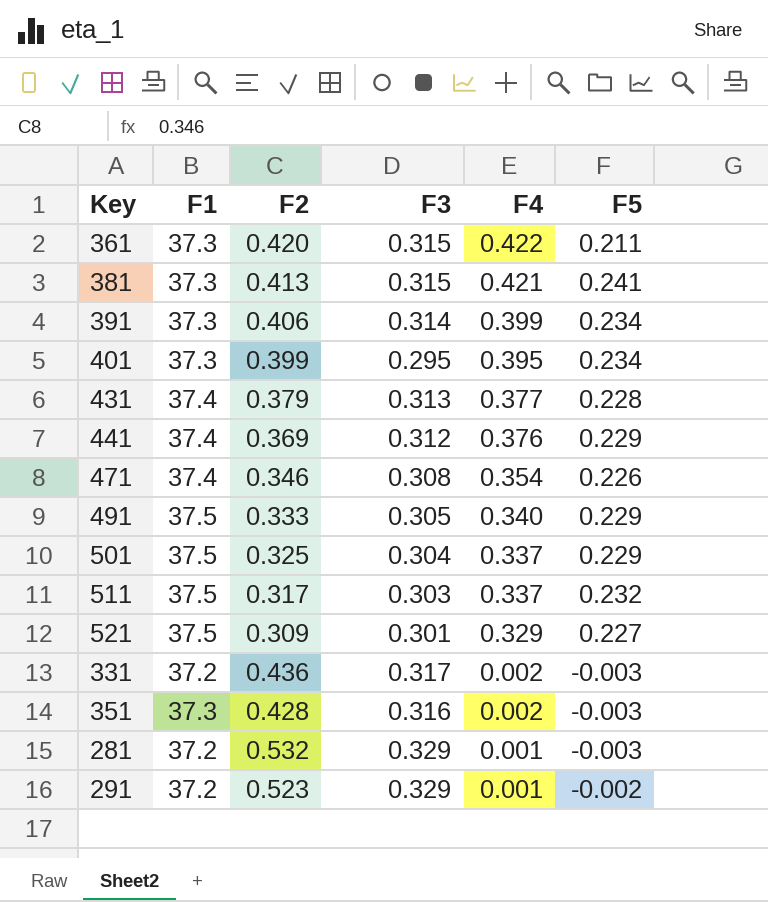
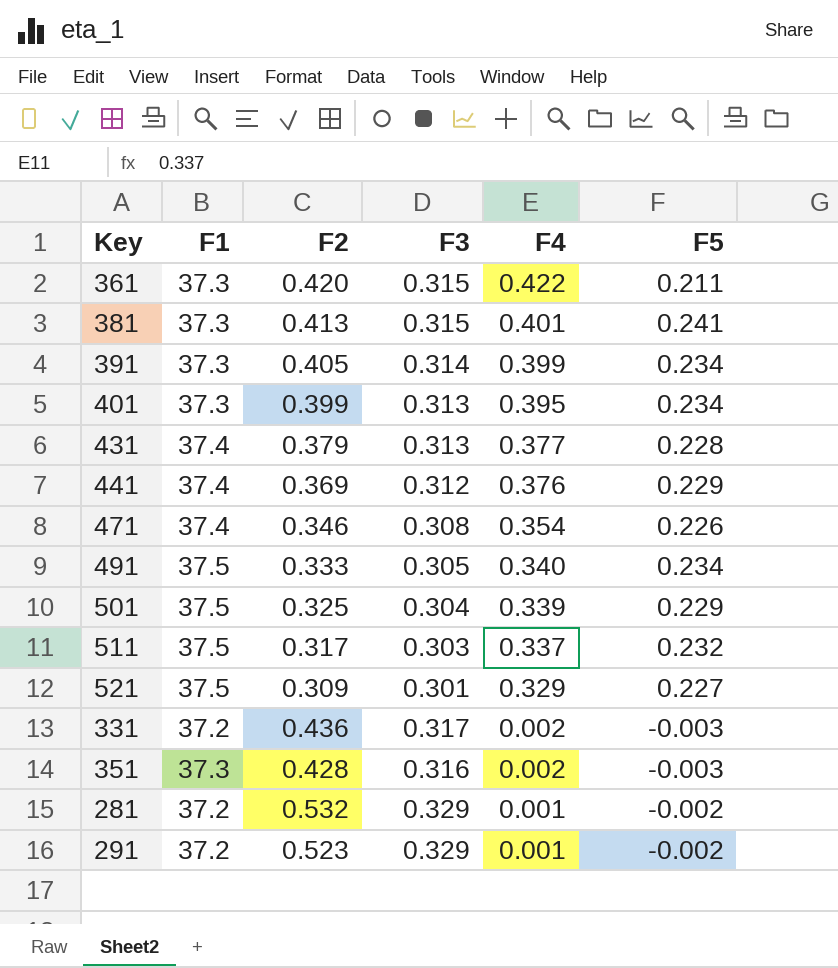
381 | F4: 0.421 -> 0.401
391 | F2: 0.406 -> 0.405
401 | F3: 0.295 -> 0.313
491 | F5: 0.229 -> 0.234
501 | F4: 0.337 -> 0.339
281 | F5: -0.003 -> -0.002

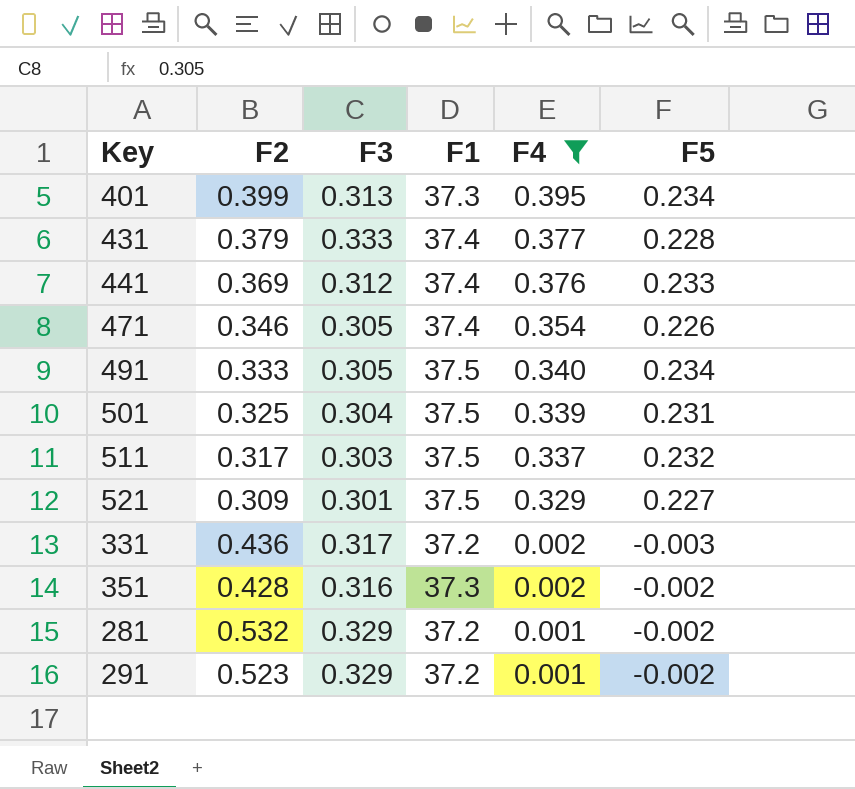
filter: none -> F4 <= 0.395
column F1 | position: 2 -> 4
431 | F3: 0.313 -> 0.333
441 | F5: 0.229 -> 0.233
471 | F3: 0.308 -> 0.305
501 | F5: 0.229 -> 0.231
351 | F5: -0.003 -> -0.002

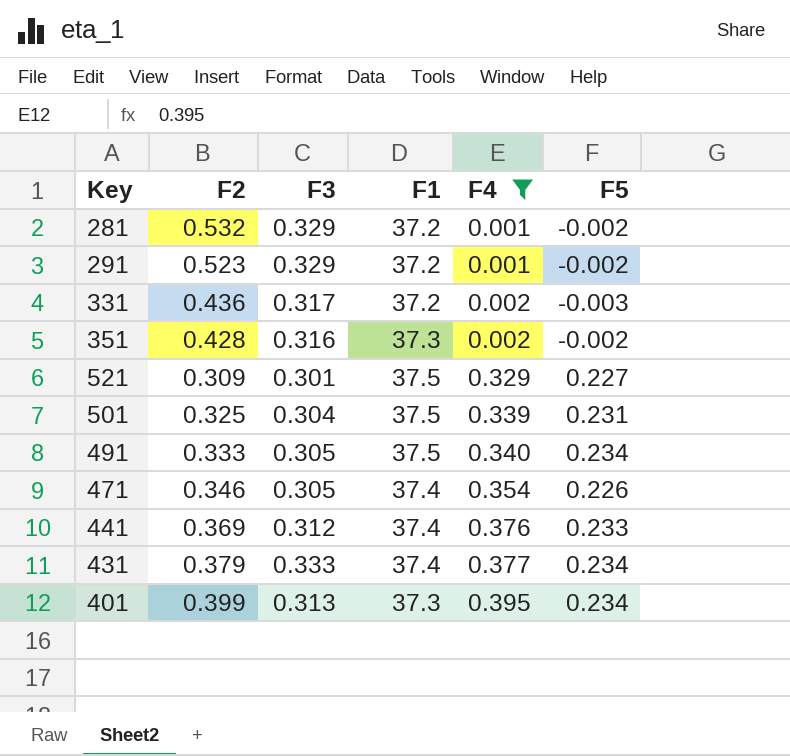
row order: F4 descending -> F4 ascending
row 511: 0.317 | 0.303 | 37.5 | 0.337 | 0.232 -> none
431 | F5: 0.228 -> 0.234

